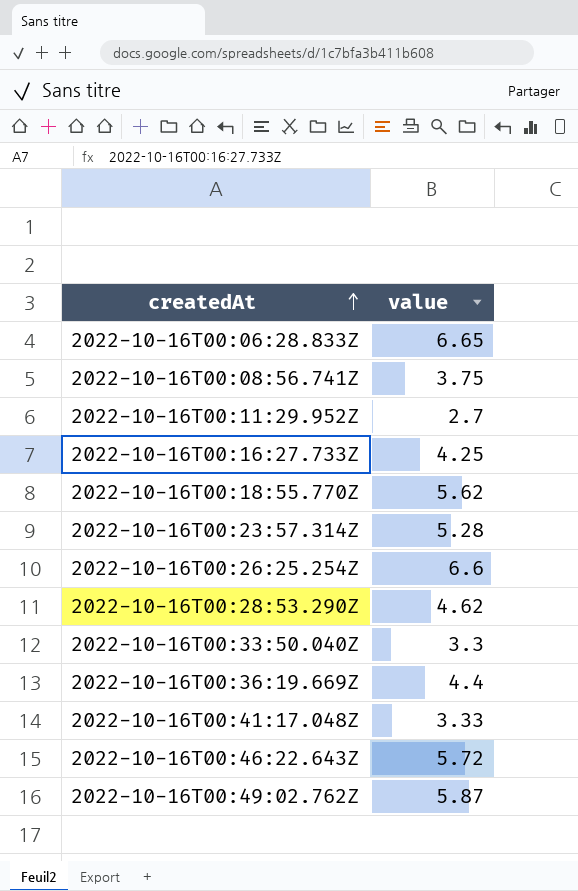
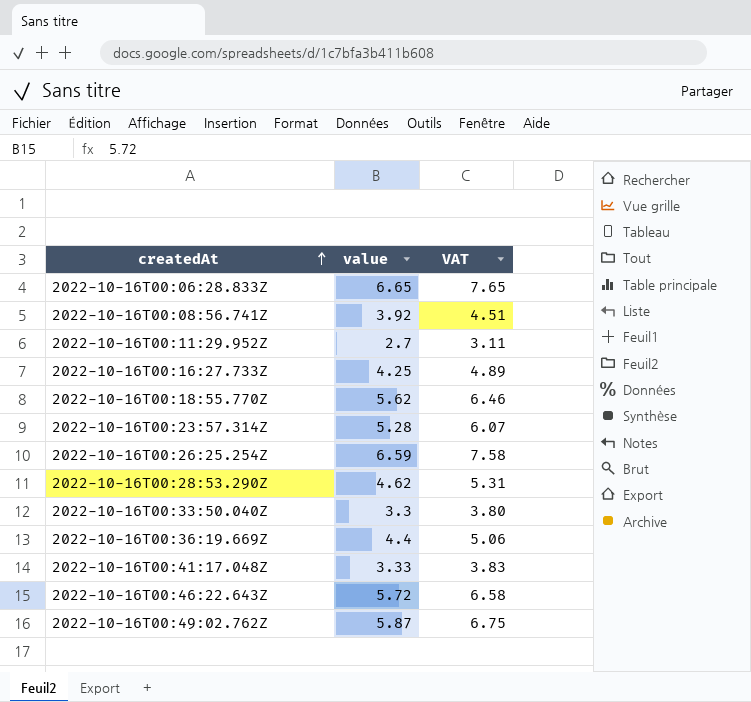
column VAT | formula: none -> [value] * 1.15
2022-10-16T00:08:56.741Z | value: 3.75 -> 3.92
2022-10-16T00:26:25.254Z | value: 6.6 -> 6.59

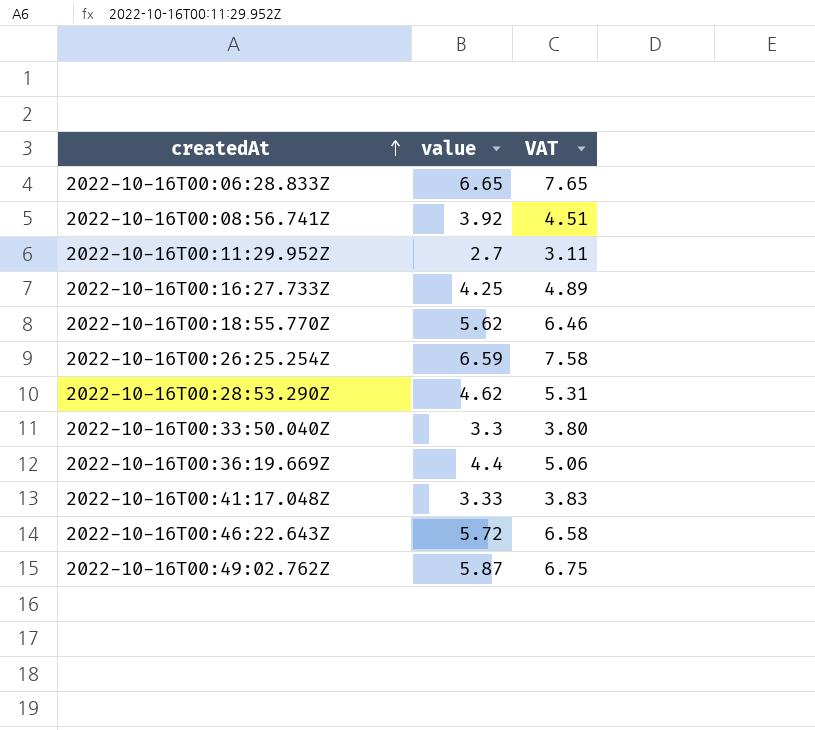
row 2022-10-16T00:23:57.314Z: 5.28 | 6.07 -> none

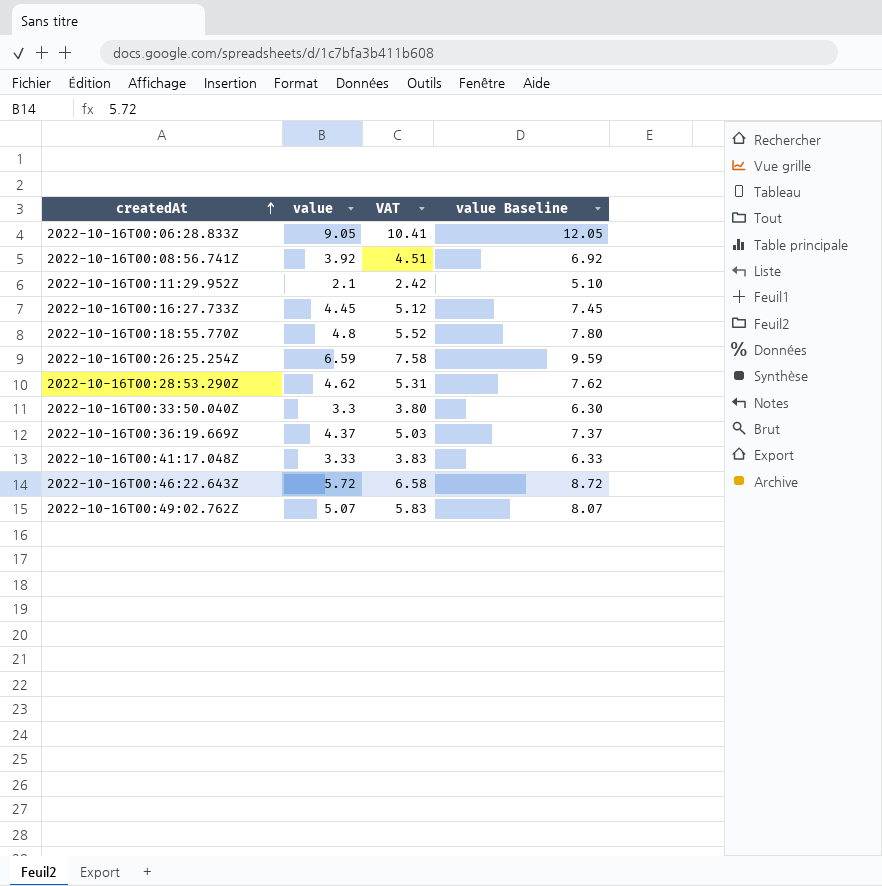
column value Baseline | formula: none -> [value] + 3
2022-10-16T00:06:28.833Z | value: 6.65 -> 9.05
2022-10-16T00:06:28.833Z | VAT: 7.65 -> 10.41
2022-10-16T00:11:29.952Z | value: 2.7 -> 2.1
2022-10-16T00:11:29.952Z | VAT: 3.11 -> 2.42
2022-10-16T00:16:27.733Z | value: 4.25 -> 4.45
2022-10-16T00:16:27.733Z | VAT: 4.89 -> 5.12
2022-10-16T00:18:55.770Z | value: 5.62 -> 4.8
2022-10-16T00:18:55.770Z | VAT: 6.46 -> 5.52
2022-10-16T00:36:19.669Z | value: 4.4 -> 4.37
2022-10-16T00:36:19.669Z | VAT: 5.06 -> 5.03
2022-10-16T00:49:02.762Z | value: 5.87 -> 5.07
2022-10-16T00:49:02.762Z | VAT: 6.75 -> 5.83

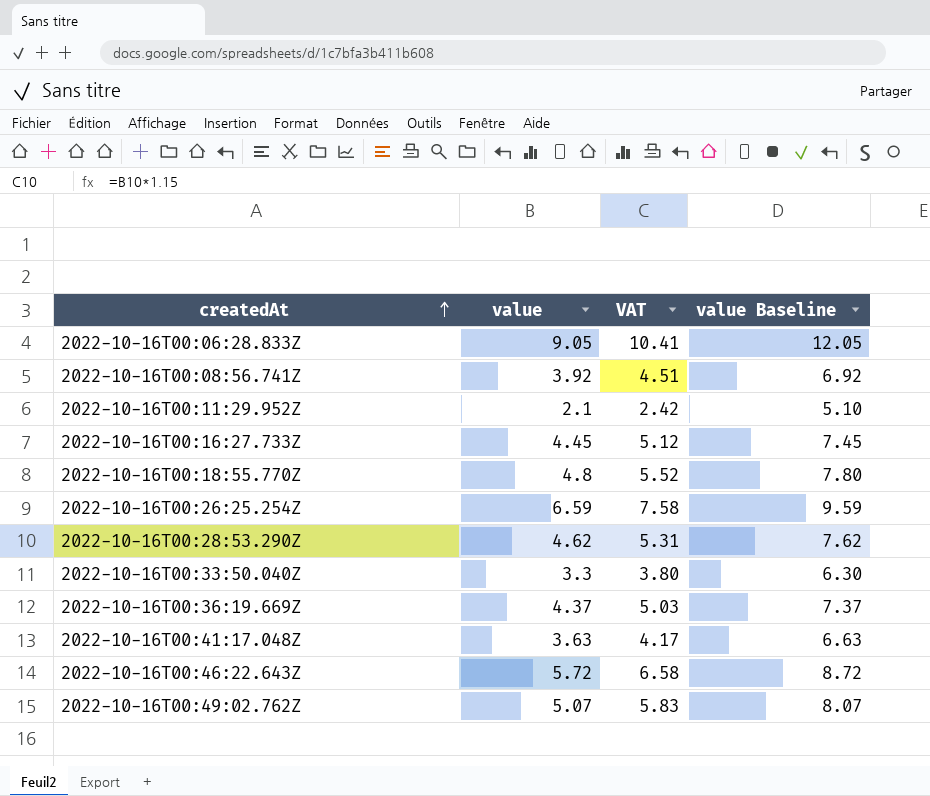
2022-10-16T00:41:17.048Z | value: 3.33 -> 3.63
2022-10-16T00:41:17.048Z | VAT: 3.83 -> 4.17
2022-10-16T00:41:17.048Z | value Baseline: 6.33 -> 6.63

